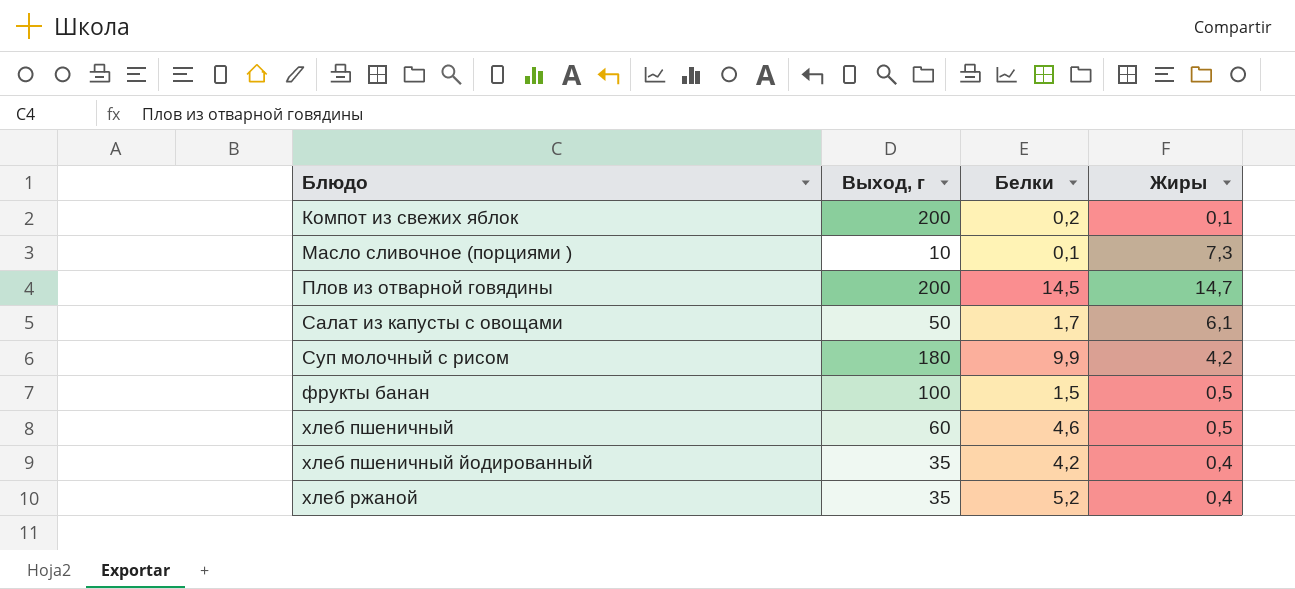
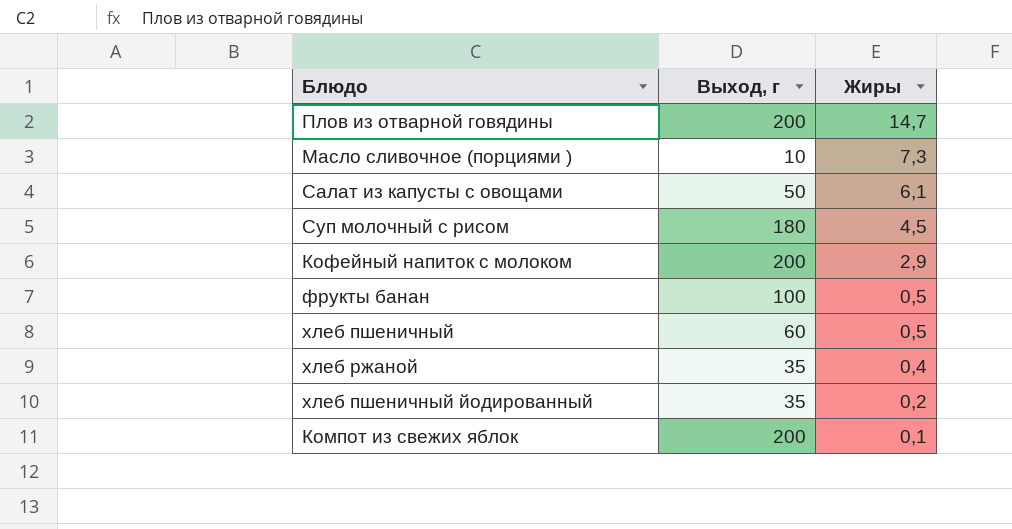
row order: Блюдо ascending -> Жиры descending
column Белки | position: 3 -> none
Суп молочный с рисом | Жиры: 4,2 -> 4,5
row Кофейный напиток с молоком: none -> 200 | 2,9
хлеб пшеничный йодированный | Жиры: 0,4 -> 0,2

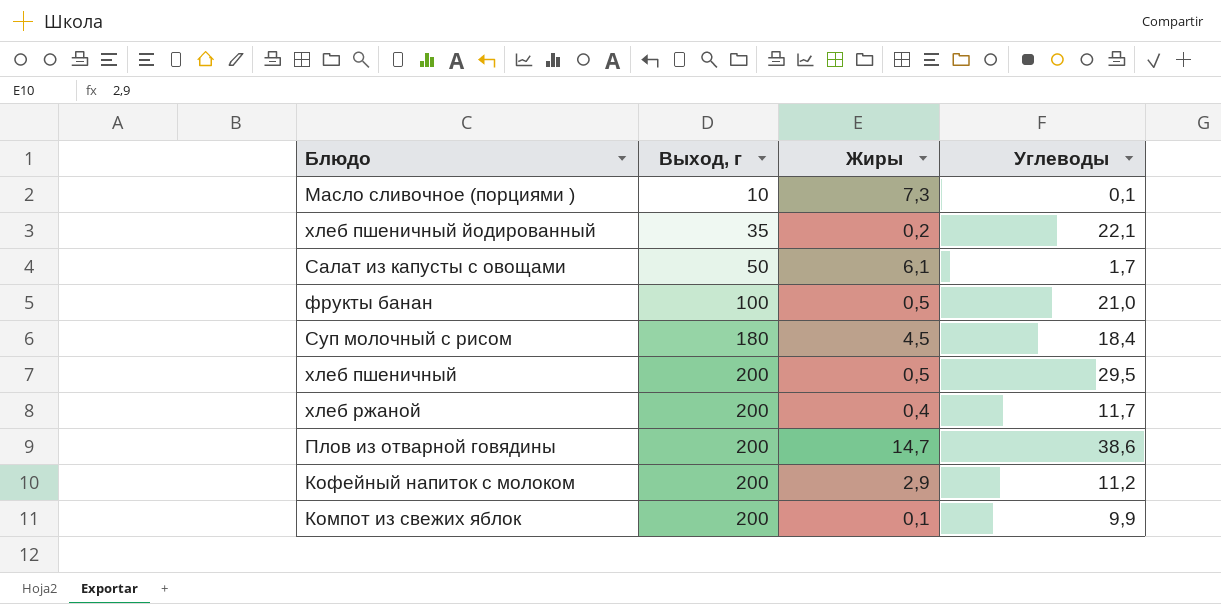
row order: Жиры descending -> Выход, г ascending
column Углеводы | position: none -> 4
хлеб пшеничный | Выход, г: 60 -> 200
хлеб ржаной | Выход, г: 35 -> 200

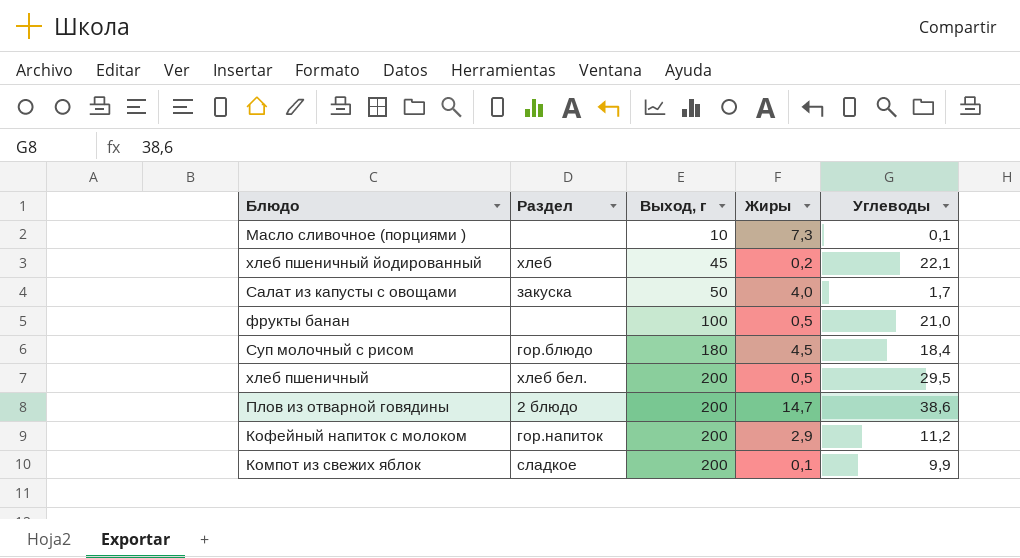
column Раздел | position: none -> 2
row хлеб ржаной: 200 | 0,4 | 11,7 -> none
хлеб пшеничный йодированный | Выход, г: 35 -> 45
Салат из капусты с овощами | Жиры: 6,1 -> 4,0

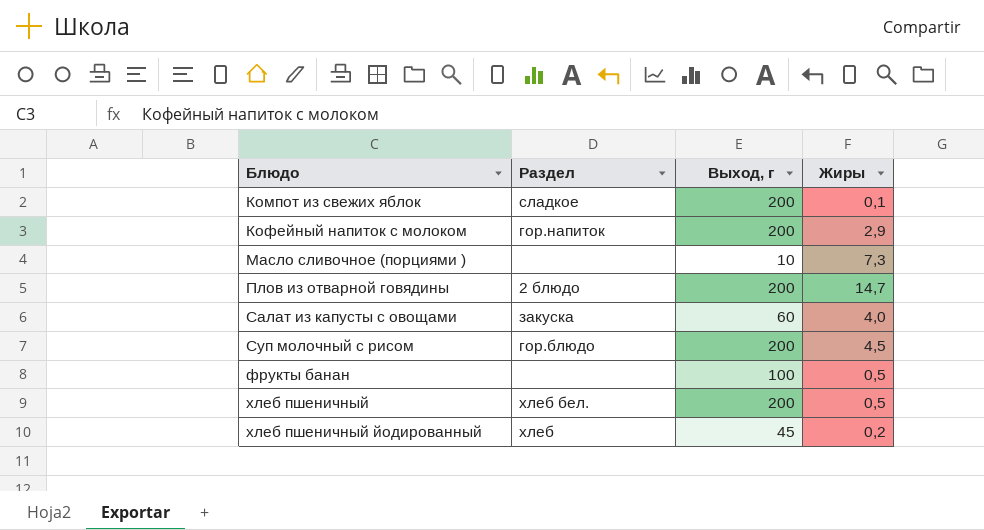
row order: Выход, г ascending -> Блюдо ascending
column Углеводы | position: 5 -> none
Салат из капусты с овощами | Выход, г: 50 -> 60
Суп молочный с рисом | Выход, г: 180 -> 200

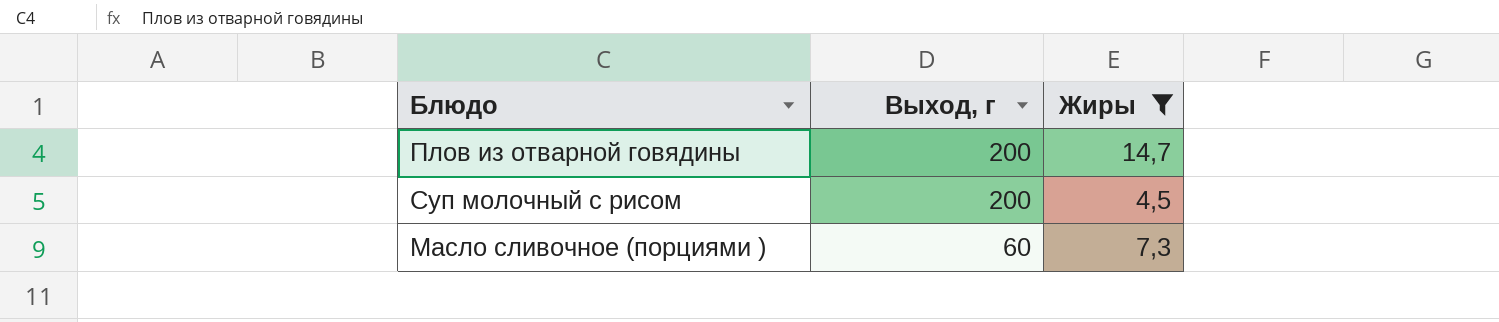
filter: none -> Жиры >= 4,5
row order: Блюдо ascending -> Выход, г descending
column Раздел | position: 2 -> none
Масло сливочное (порциями ) | Выход, г: 10 -> 60

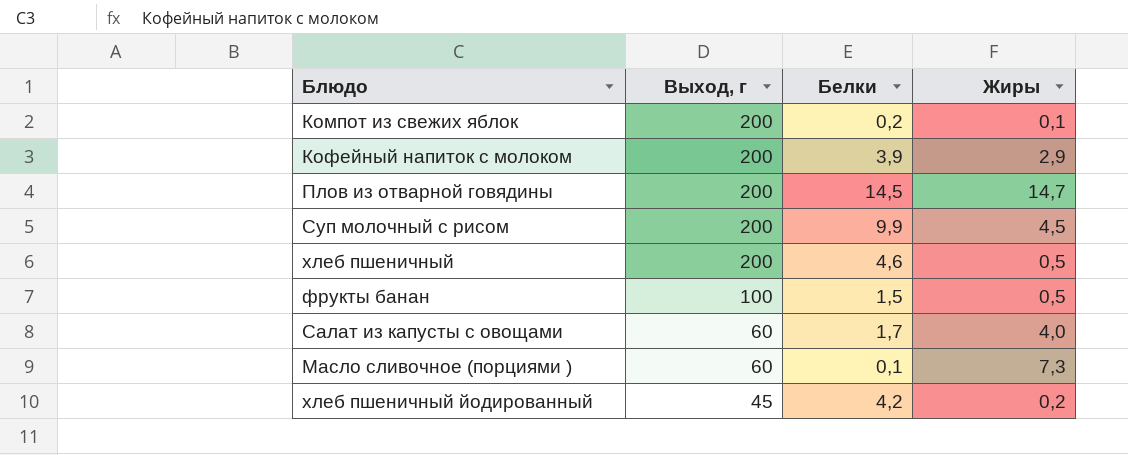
filter: Жиры >= 4,5 -> none
column Белки | position: none -> 3

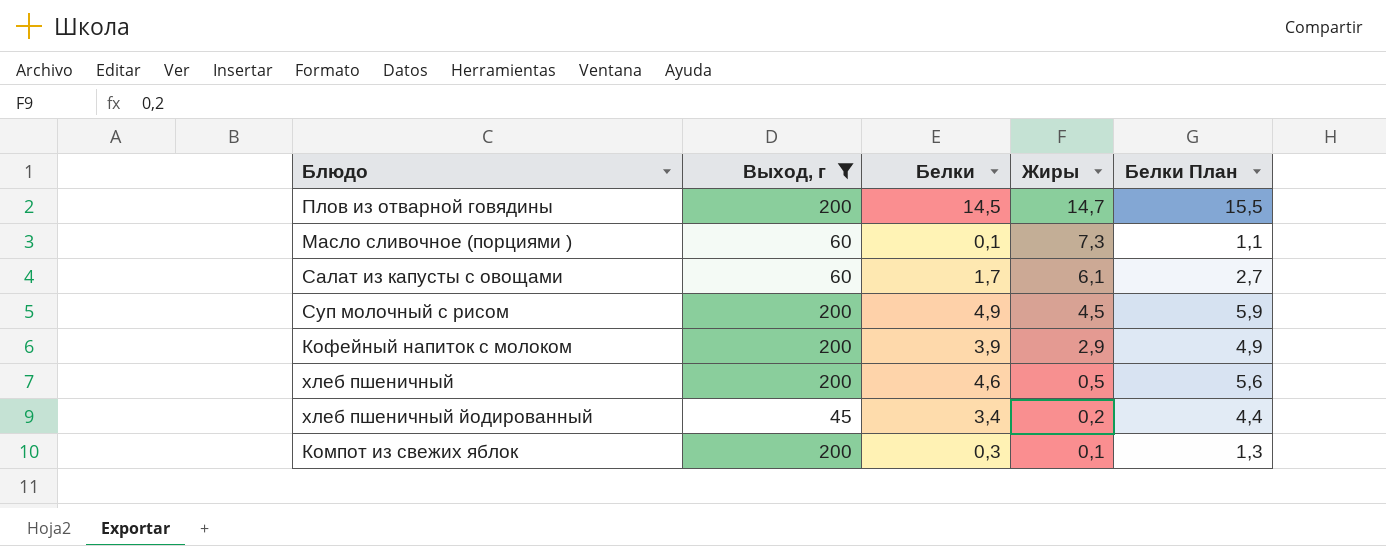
filter: none -> Выход, г != 100
row order: Выход, г descending -> Жиры descending
column Белки План | formula: none -> [Белки] + 1
Салат из капусты с овощами | Жиры: 4,0 -> 6,1
Суп молочный с рисом | Белки: 9,9 -> 4,9
хлеб пшеничный йодированный | Белки: 4,2 -> 3,4
Компот из свежих яблок | Белки: 0,2 -> 0,3

